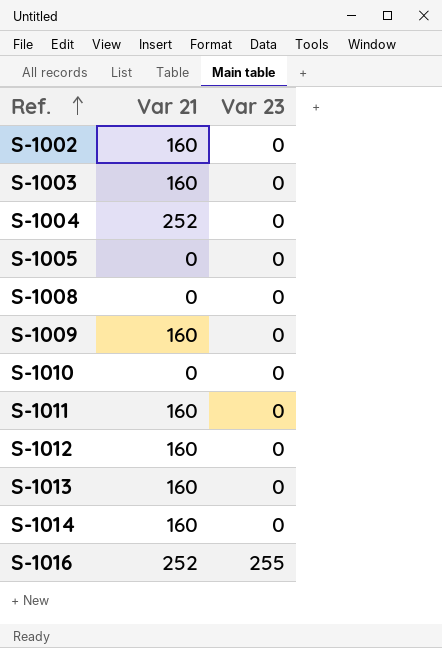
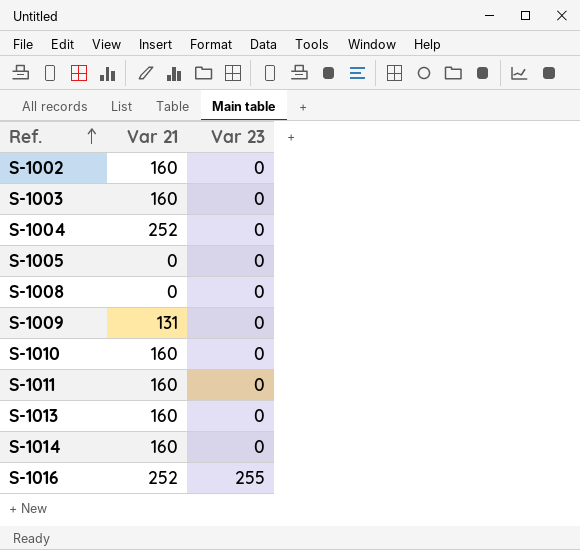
row S-1012: 160 | 0 -> none
S-1009 | Var 21: 160 -> 131
S-1010 | Var 21: 0 -> 160

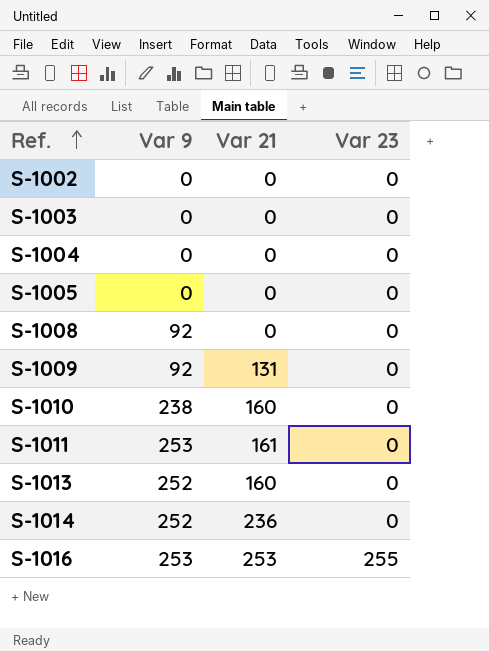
column Var 9 | position: none -> 2
S-1002 | Var 21: 160 -> 0
S-1003 | Var 21: 160 -> 0
S-1004 | Var 21: 252 -> 0
S-1011 | Var 21: 160 -> 161
S-1014 | Var 21: 160 -> 236
S-1016 | Var 21: 252 -> 253

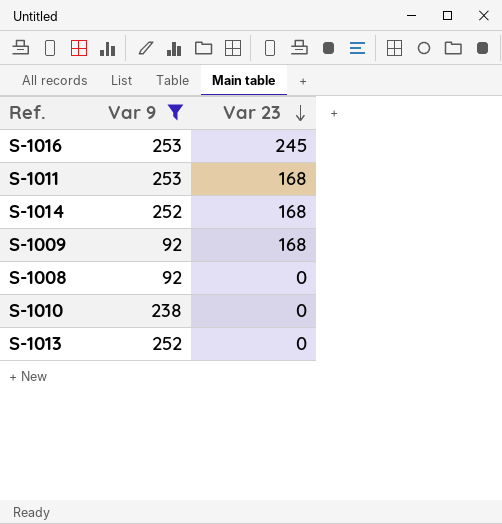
filter: none -> Var 9 != 0
row order: Ref. ascending -> Var 23 descending
column Var 21 | position: 3 -> none
S-1016 | Var 23: 255 -> 245
S-1011 | Var 23: 0 -> 168
S-1014 | Var 23: 0 -> 168
S-1009 | Var 23: 0 -> 168

